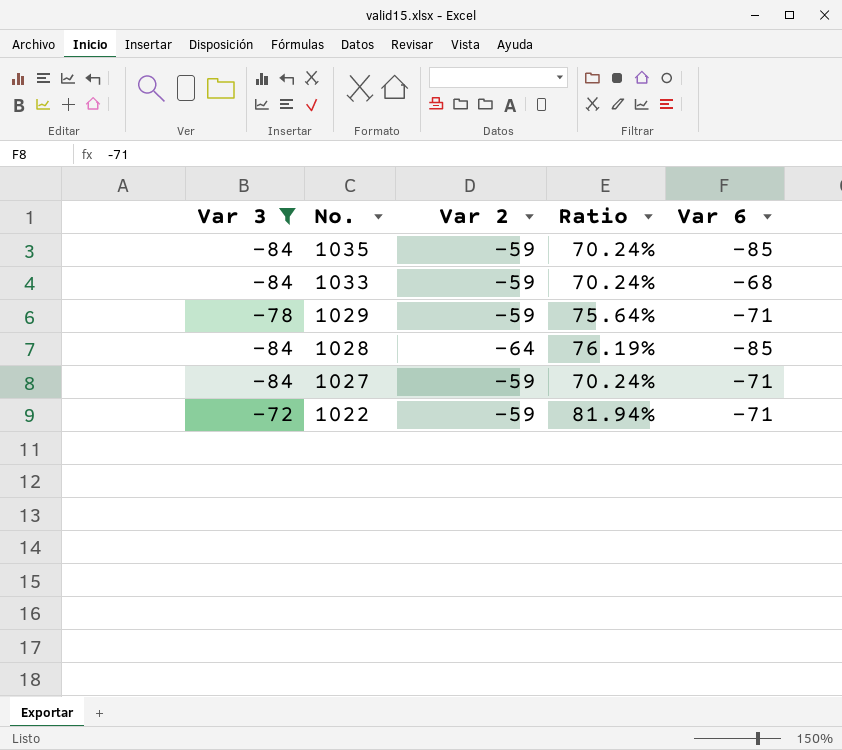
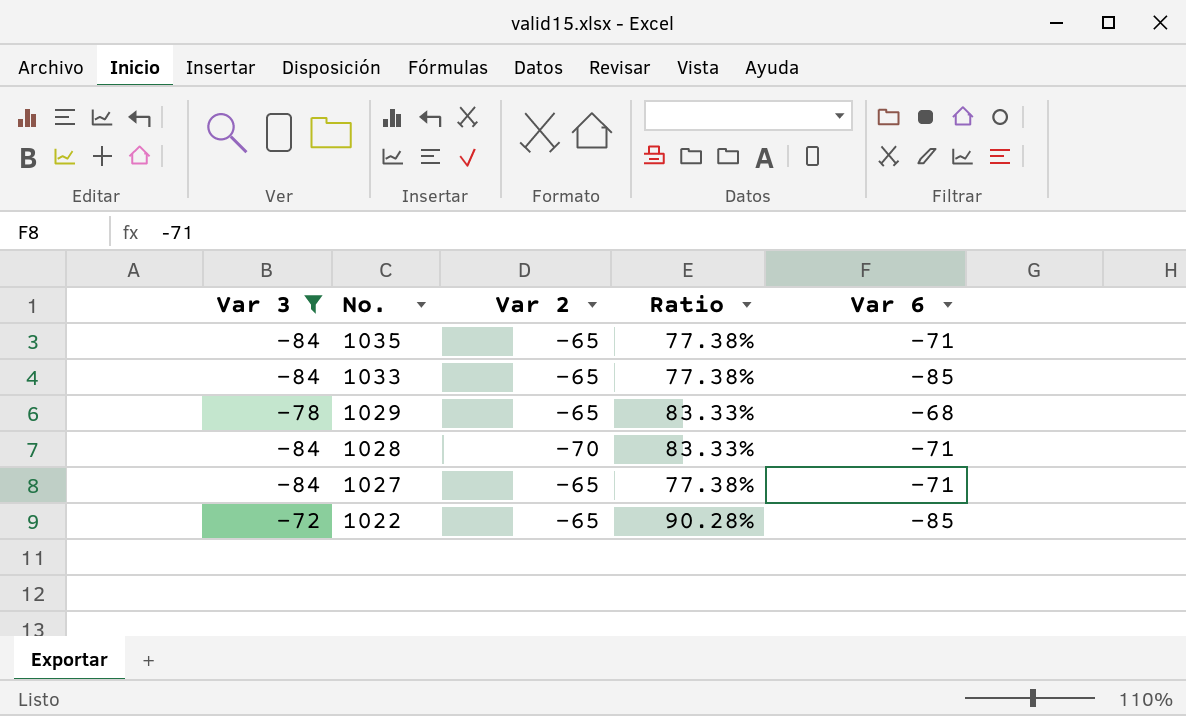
1035 | Var 2: -59 -> -65
1035 | Ratio: 70.24% -> 77.38%
1035 | Var 6: -85 -> -71
1033 | Var 2: -59 -> -65
1033 | Ratio: 70.24% -> 77.38%
1033 | Var 6: -68 -> -85
1029 | Var 2: -59 -> -65
1029 | Ratio: 75.64% -> 83.33%
1029 | Var 6: -71 -> -68
1028 | Var 2: -64 -> -70
1028 | Ratio: 76.19% -> 83.33%
1028 | Var 6: -85 -> -71
1027 | Var 2: -59 -> -65
1027 | Ratio: 70.24% -> 77.38%
1022 | Var 2: -59 -> -65
1022 | Ratio: 81.94% -> 90.28%
1022 | Var 6: -71 -> -85

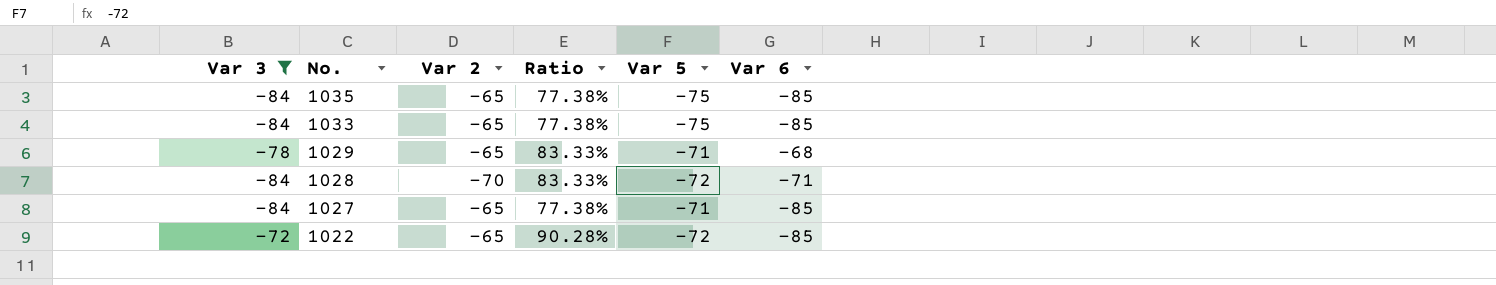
column Var 5 | position: none -> 5
1035 | Var 6: -71 -> -85
1027 | Var 6: -71 -> -85

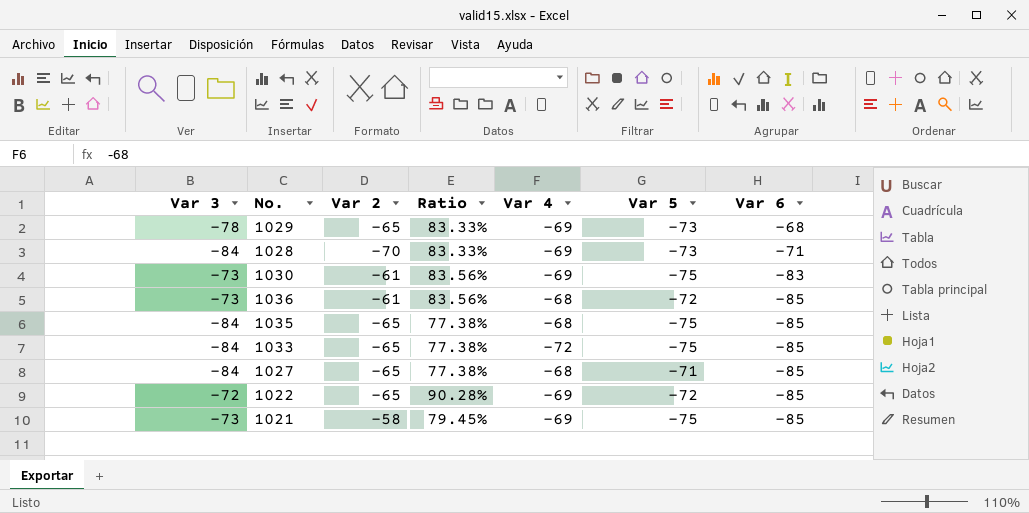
filter: Var 3 != -73 -> none
row order: No. descending -> Var 6 descending
column Var 4 | position: none -> 5
1029 | Var 5: -71 -> -73
1028 | Var 5: -72 -> -73

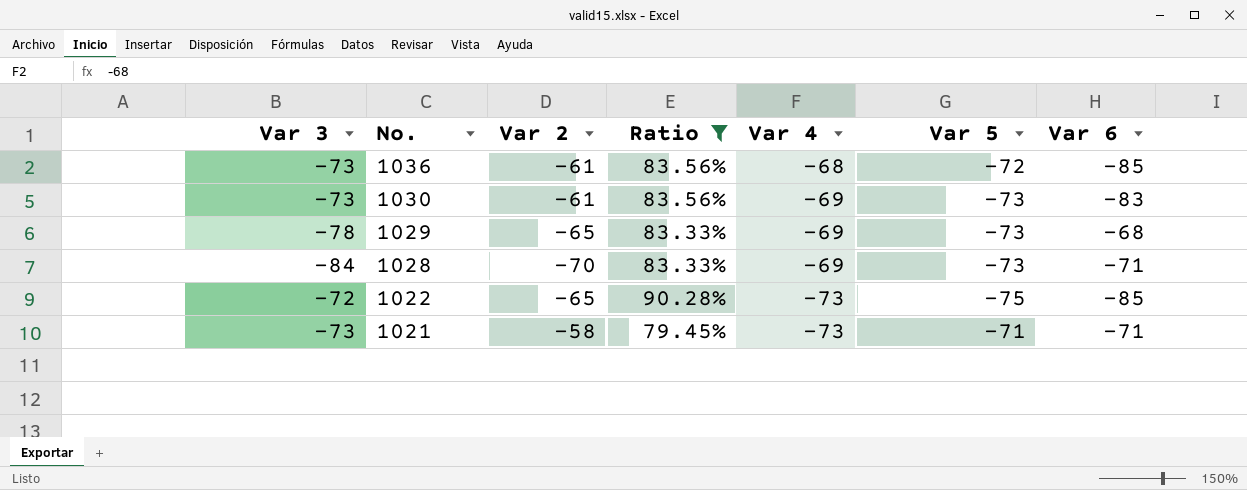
filter: none -> Ratio != 77.38%
row order: Var 6 descending -> No. descending
1030 | Var 5: -75 -> -73
1022 | Var 4: -69 -> -73
1022 | Var 5: -72 -> -75
1021 | Var 4: -69 -> -73
1021 | Var 5: -75 -> -71
1021 | Var 6: -85 -> -71

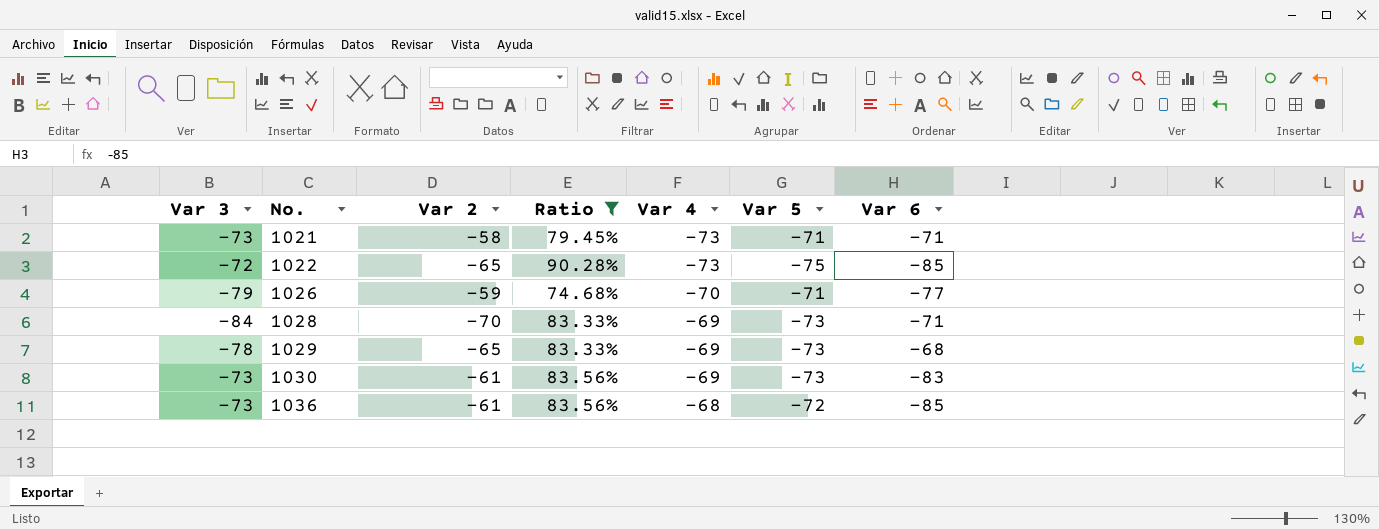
row order: No. descending -> No. ascending
row 1026: none -> -79 | -59 | 74.68% | -70 | -71 | -77

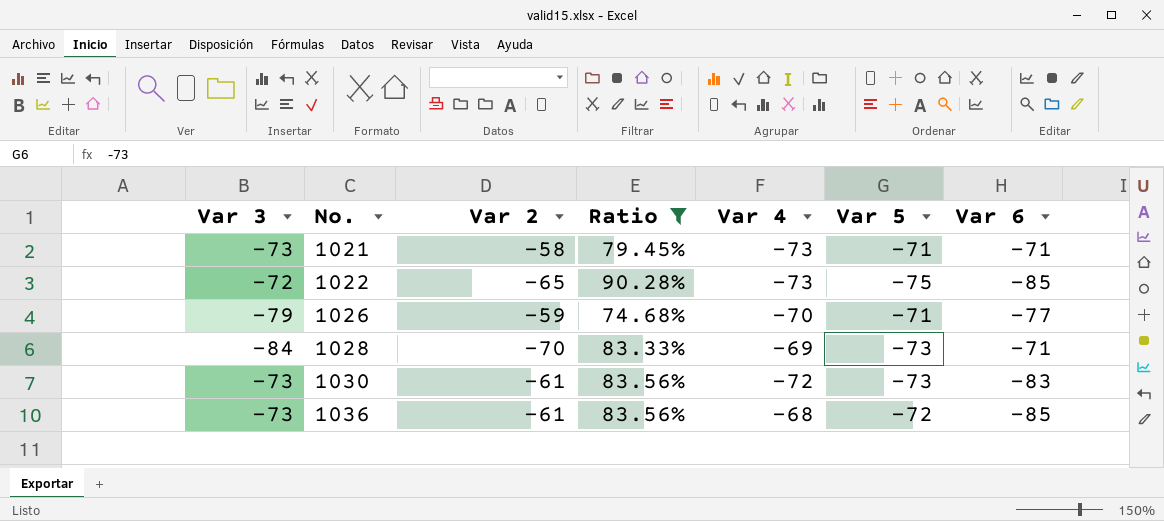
row 1029: -78 | -65 | 83.33% | -69 | -73 | -68 -> none
1030 | Var 4: -69 -> -72

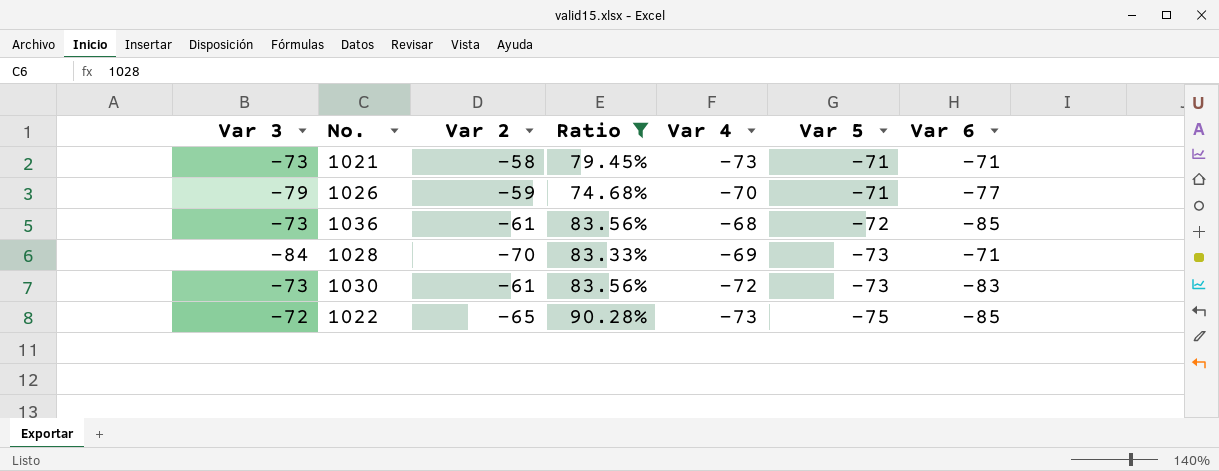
row order: No. ascending -> Var 5 descending

